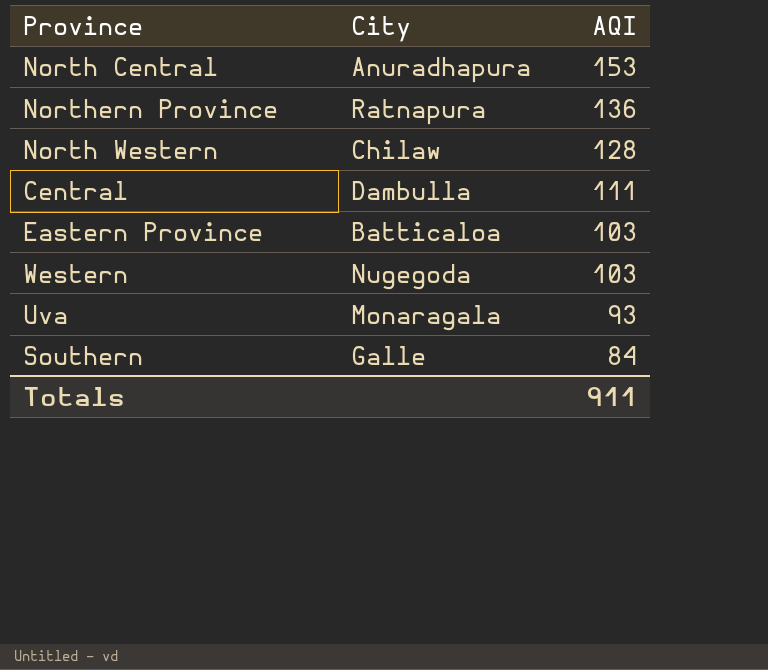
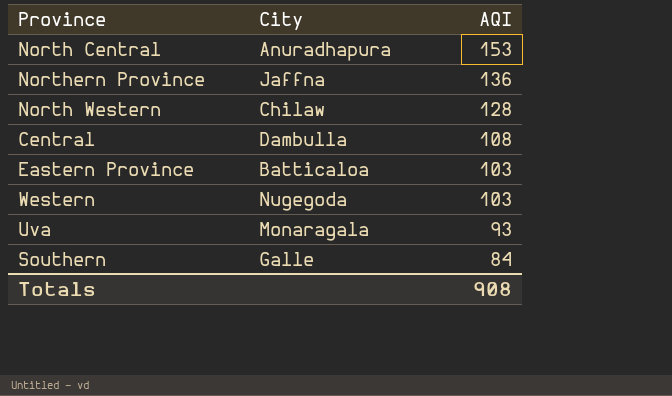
Northern Province | City: Ratnapura -> Jaffna
Central | AQI: 111 -> 108
Totals | AQI: 911 -> 908

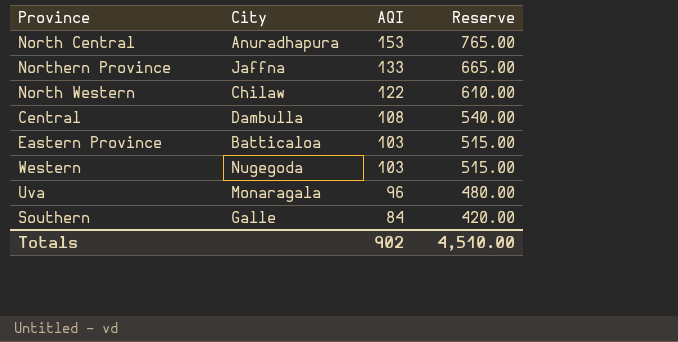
column Reserve | formula: none -> [AQI] * 5
Northern Province | AQI: 136 -> 133
North Western | AQI: 128 -> 122
Uva | AQI: 93 -> 96
Totals | AQI: 908 -> 902

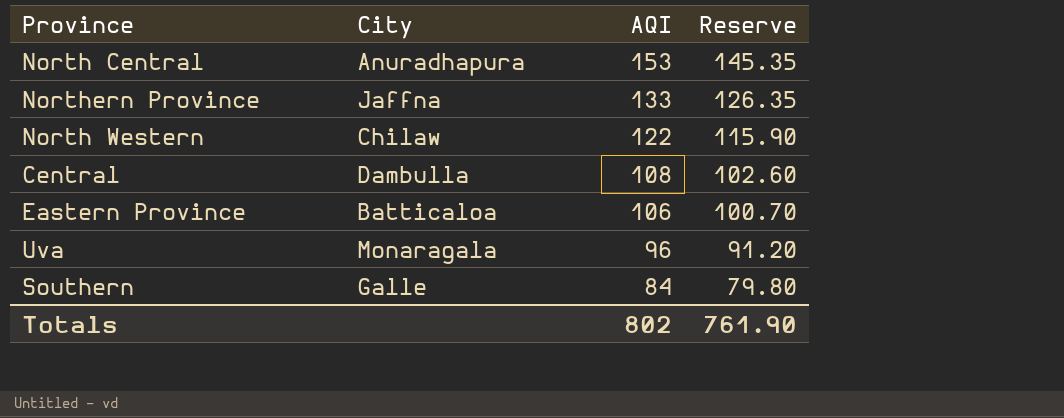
column Reserve | formula: [AQI] * 5 -> [AQI] * 0.95
row Western: Nugegoda | 103 | 515.00 -> none
Eastern Province | AQI: 103 -> 106
Totals | AQI: 902 -> 802
Totals | Reserve: 4,510.00 -> 761.90

